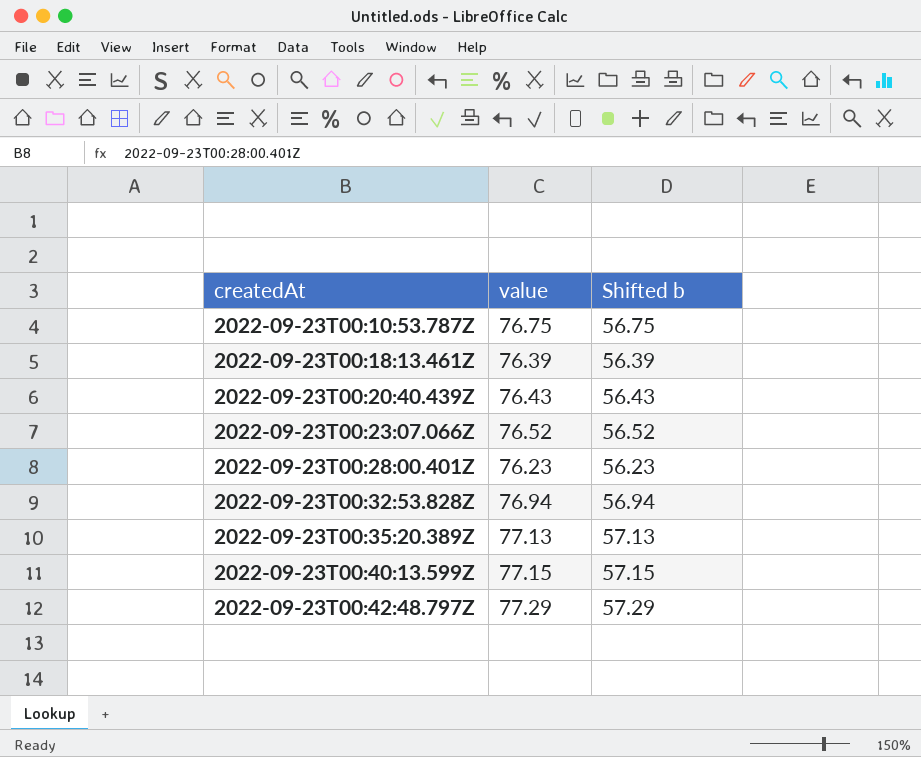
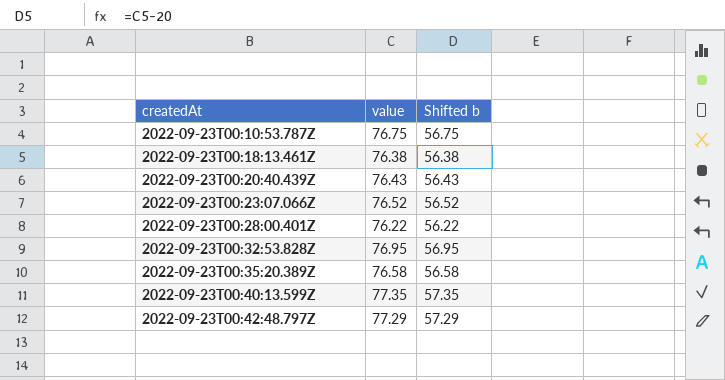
2022-09-23T00:18:13.461Z | value: 76.39 -> 76.38
2022-09-23T00:18:13.461Z | Shifted b: 56.39 -> 56.38
2022-09-23T00:28:00.401Z | value: 76.23 -> 76.22
2022-09-23T00:28:00.401Z | Shifted b: 56.23 -> 56.22
2022-09-23T00:32:53.828Z | value: 76.94 -> 76.95
2022-09-23T00:32:53.828Z | Shifted b: 56.94 -> 56.95
2022-09-23T00:35:20.389Z | value: 77.13 -> 76.58
2022-09-23T00:35:20.389Z | Shifted b: 57.13 -> 56.58
2022-09-23T00:40:13.599Z | value: 77.15 -> 77.35
2022-09-23T00:40:13.599Z | Shifted b: 57.15 -> 57.35

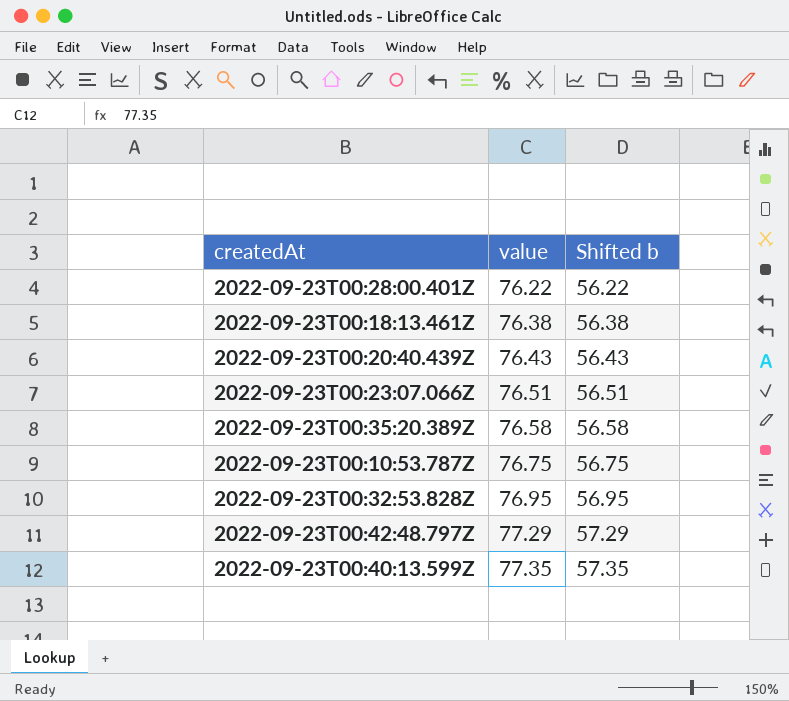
row order: createdAt ascending -> value ascending
2022-09-23T00:23:07.066Z | value: 76.52 -> 76.51
2022-09-23T00:23:07.066Z | Shifted b: 56.52 -> 56.51

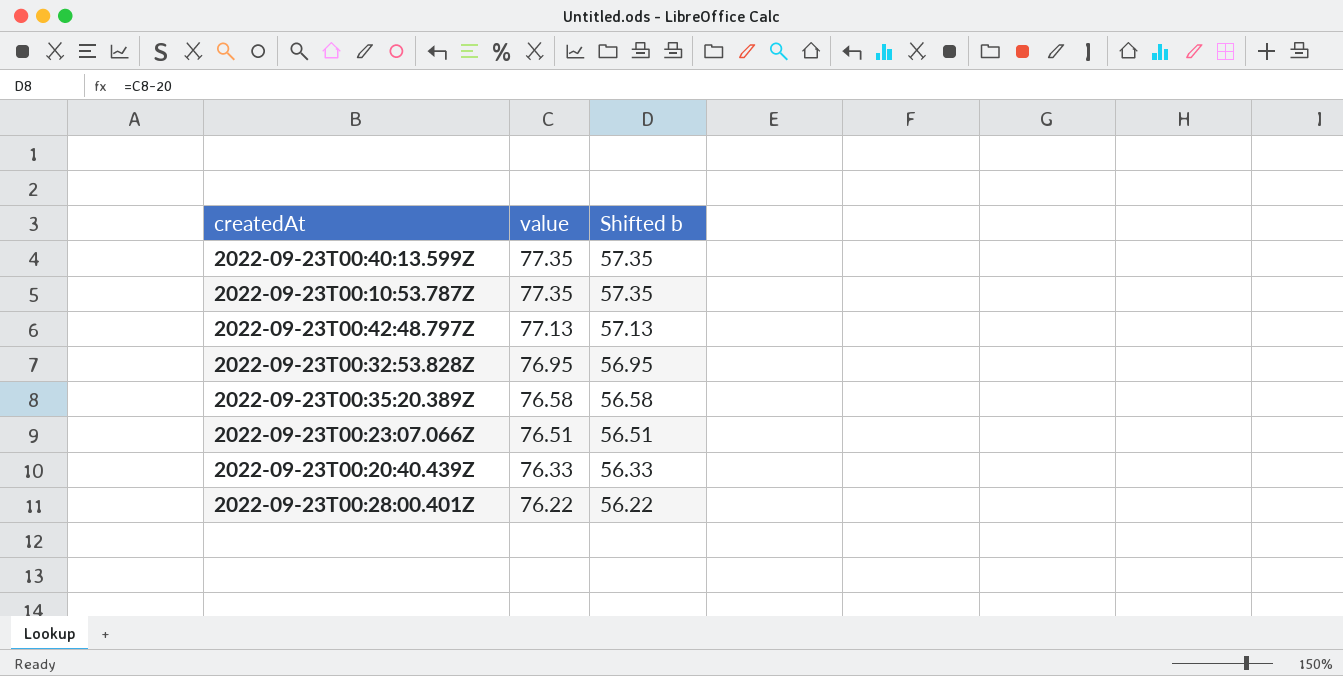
row order: value ascending -> value descending
row 2022-09-23T00:18:13.461Z: 76.38 | 56.38 -> none
2022-09-23T00:10:53.787Z | value: 76.75 -> 77.35
2022-09-23T00:10:53.787Z | Shifted b: 56.75 -> 57.35
2022-09-23T00:42:48.797Z | value: 77.29 -> 77.13
2022-09-23T00:42:48.797Z | Shifted b: 57.29 -> 57.13
2022-09-23T00:20:40.439Z | value: 76.43 -> 76.33
2022-09-23T00:20:40.439Z | Shifted b: 56.43 -> 56.33

